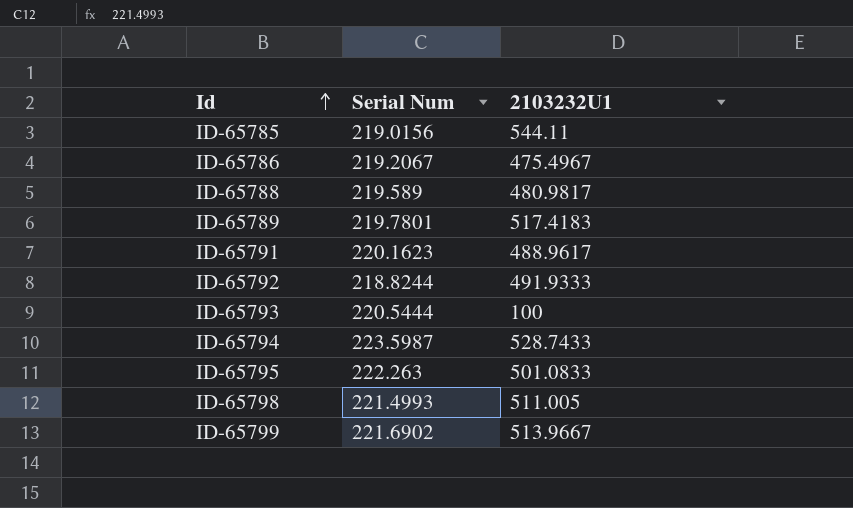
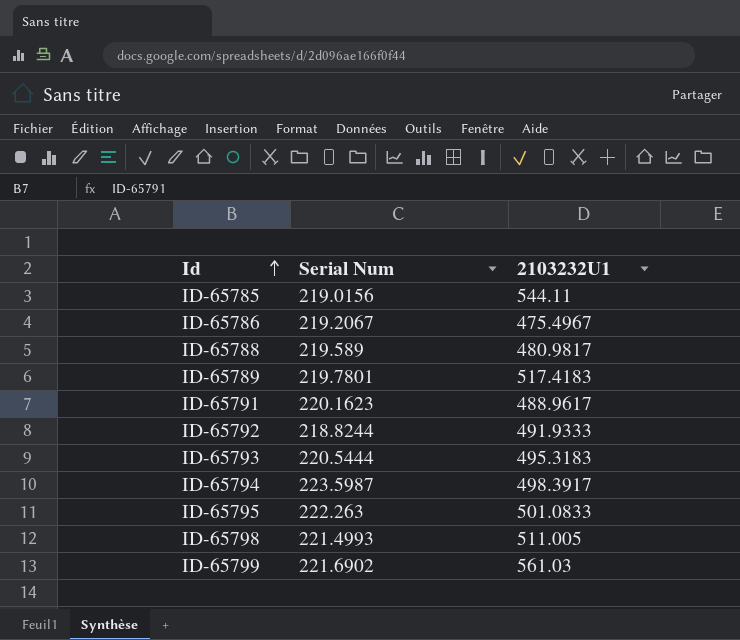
ID-65793 | 2103232U1: 100 -> 495.3183
ID-65794 | 2103232U1: 528.7433 -> 498.3917
ID-65799 | 2103232U1: 513.9667 -> 561.03

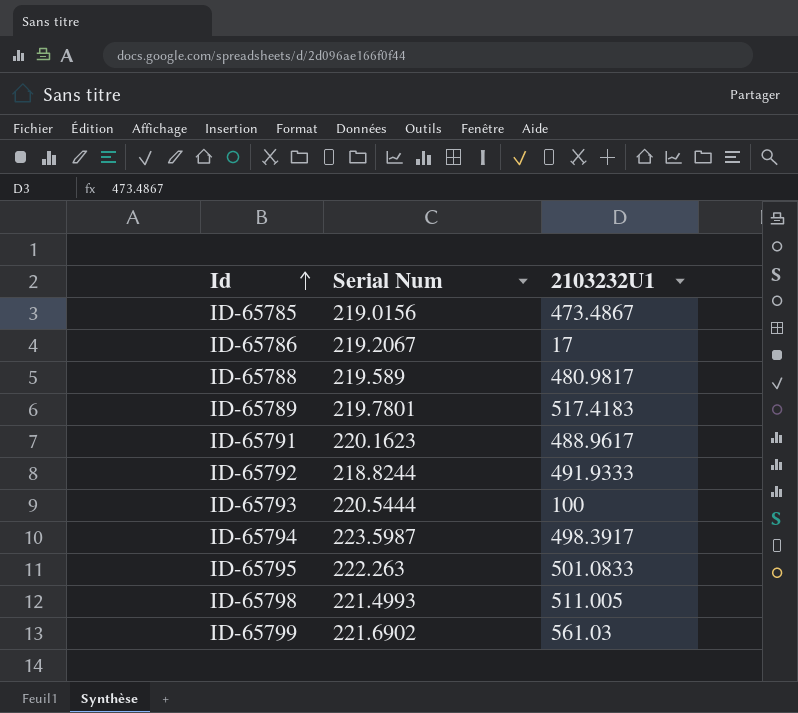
ID-65785 | 2103232U1: 544.11 -> 473.4867
ID-65786 | 2103232U1: 475.4967 -> 17
ID-65793 | 2103232U1: 495.3183 -> 100

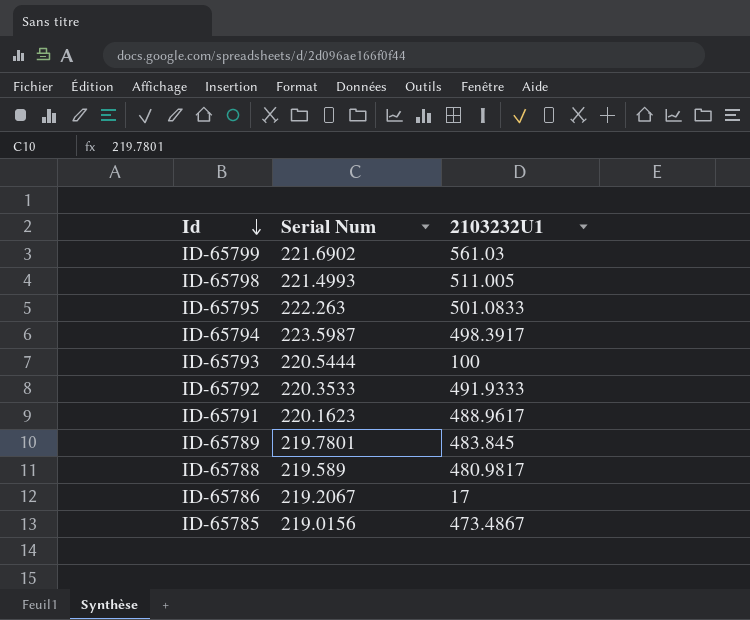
row order: Id ascending -> Id descending
ID-65792 | Serial Num: 218.8244 -> 220.3533
ID-65789 | 2103232U1: 517.4183 -> 483.845

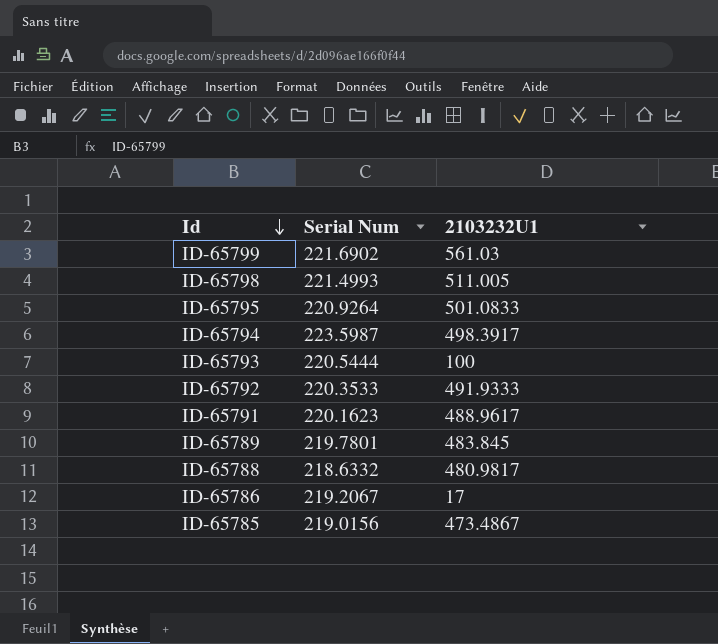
ID-65795 | Serial Num: 222.263 -> 220.9264
ID-65788 | Serial Num: 219.589 -> 218.6332

